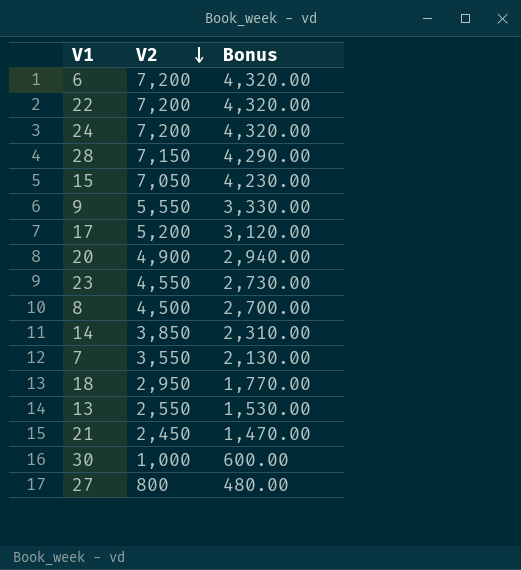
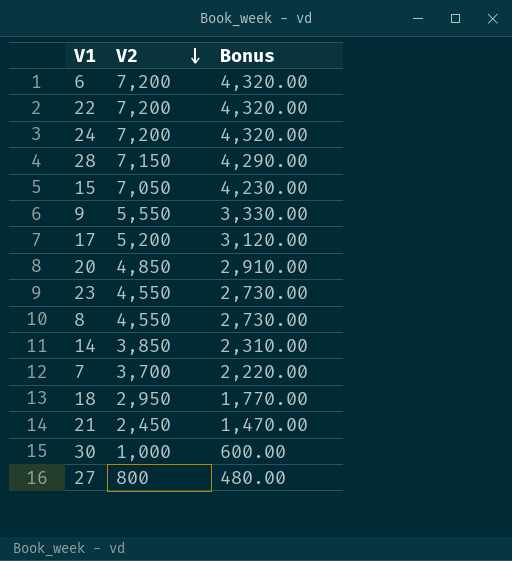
row 13: 2,550 | 1,530.00 -> none
20 | V2: 4,900 -> 4,850
20 | Bonus: 2,940.00 -> 2,910.00
8 | V2: 4,500 -> 4,550
8 | Bonus: 2,700.00 -> 2,730.00
7 | V2: 3,550 -> 3,700
7 | Bonus: 2,130.00 -> 2,220.00

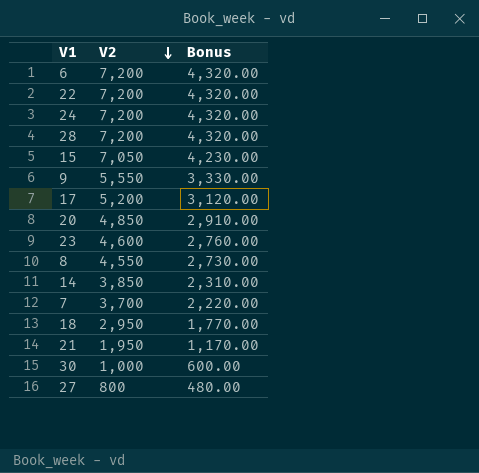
28 | V2: 7,150 -> 7,200
28 | Bonus: 4,290.00 -> 4,320.00
23 | V2: 4,550 -> 4,600
23 | Bonus: 2,730.00 -> 2,760.00
21 | V2: 2,450 -> 1,950
21 | Bonus: 1,470.00 -> 1,170.00

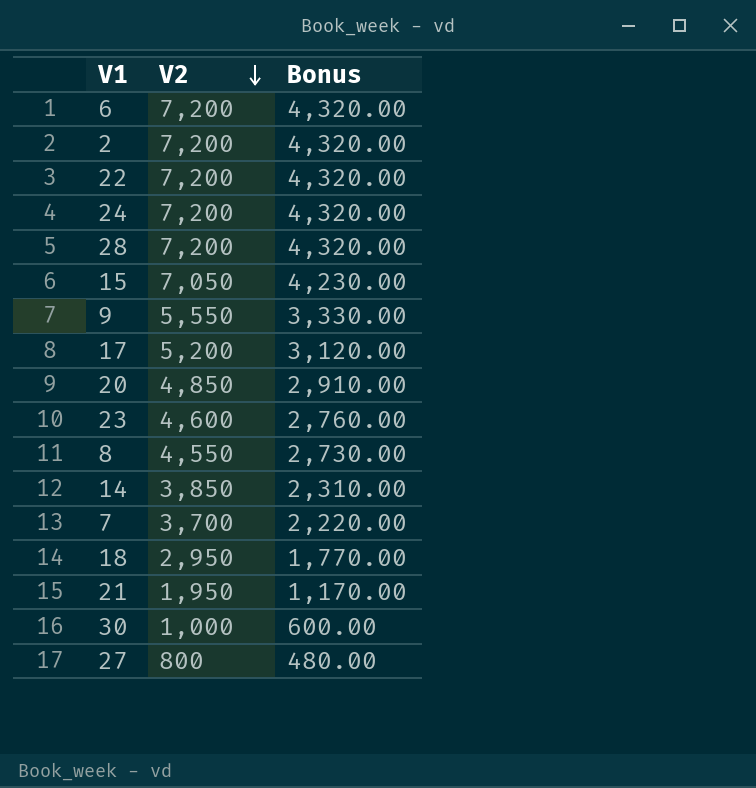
row 2: none -> 7,200 | 4,320.00

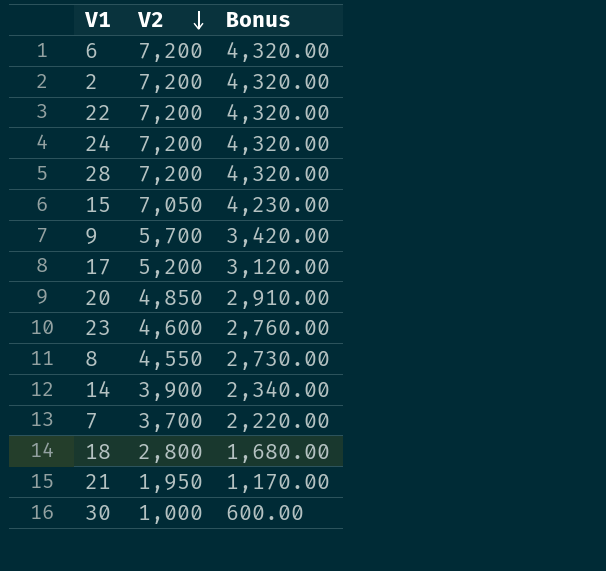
row 27: 800 | 480.00 -> none
9 | V2: 5,550 -> 5,700
9 | Bonus: 3,330.00 -> 3,420.00
14 | V2: 3,850 -> 3,900
14 | Bonus: 2,310.00 -> 2,340.00
18 | V2: 2,950 -> 2,800
18 | Bonus: 1,770.00 -> 1,680.00

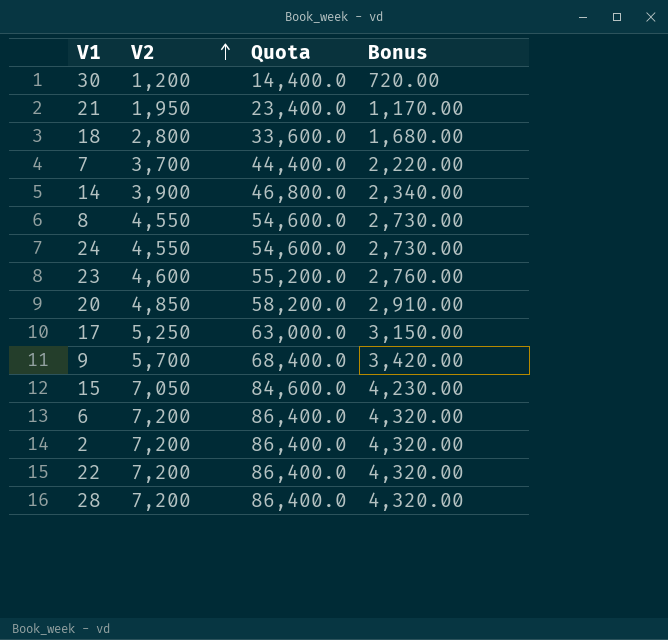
row order: V2 descending -> V2 ascending
column Quota | formula: none -> [V2] * 12
30 | V2: 1,000 -> 1,200
30 | Bonus: 600.00 -> 720.00
24 | V2: 7,200 -> 4,550
24 | Bonus: 4,320.00 -> 2,730.00
17 | V2: 5,200 -> 5,250
17 | Bonus: 3,120.00 -> 3,150.00

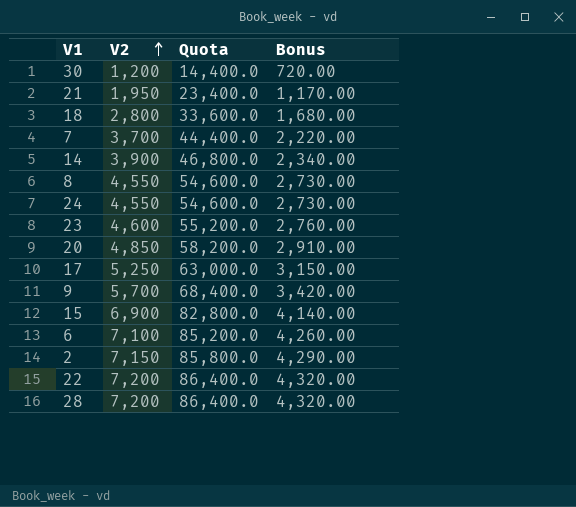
15 | V2: 7,050 -> 6,900
15 | Quota: 84,600.0 -> 82,800.0
15 | Bonus: 4,230.00 -> 4,140.00
6 | V2: 7,200 -> 7,100
6 | Quota: 86,400.0 -> 85,200.0
6 | Bonus: 4,320.00 -> 4,260.00
2 | V2: 7,200 -> 7,150
2 | Quota: 86,400.0 -> 85,800.0
2 | Bonus: 4,320.00 -> 4,290.00

